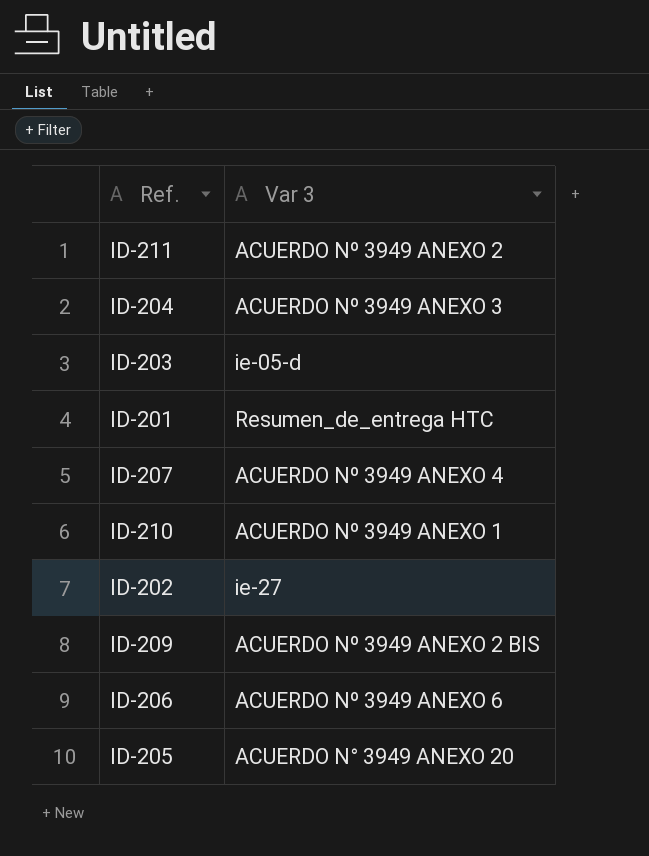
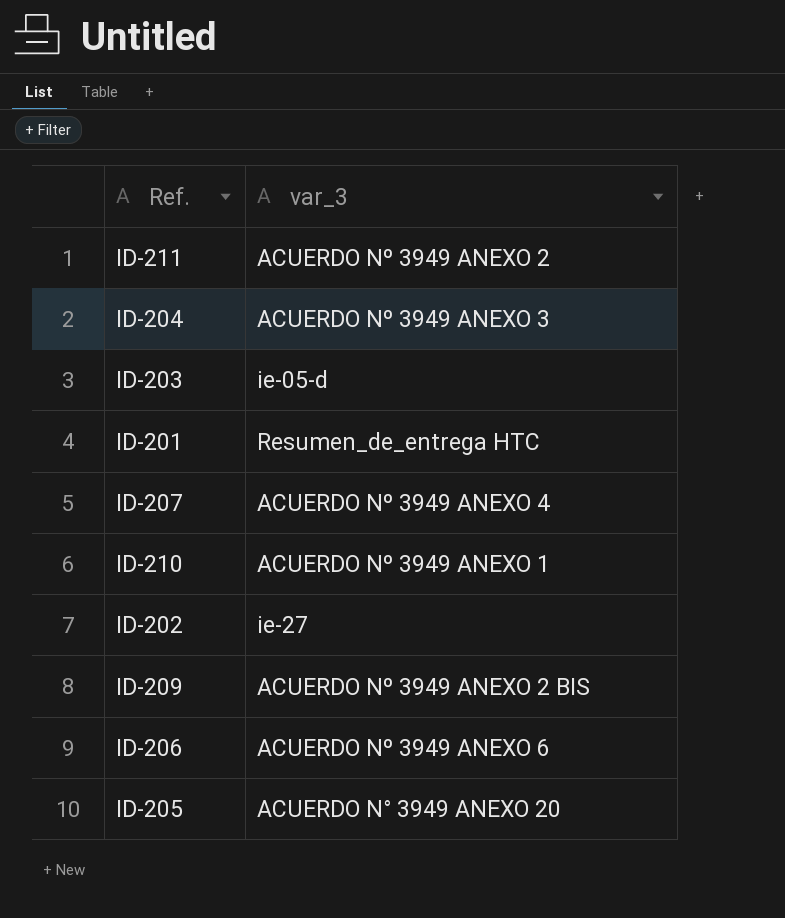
column name: Var 3 -> var_3

